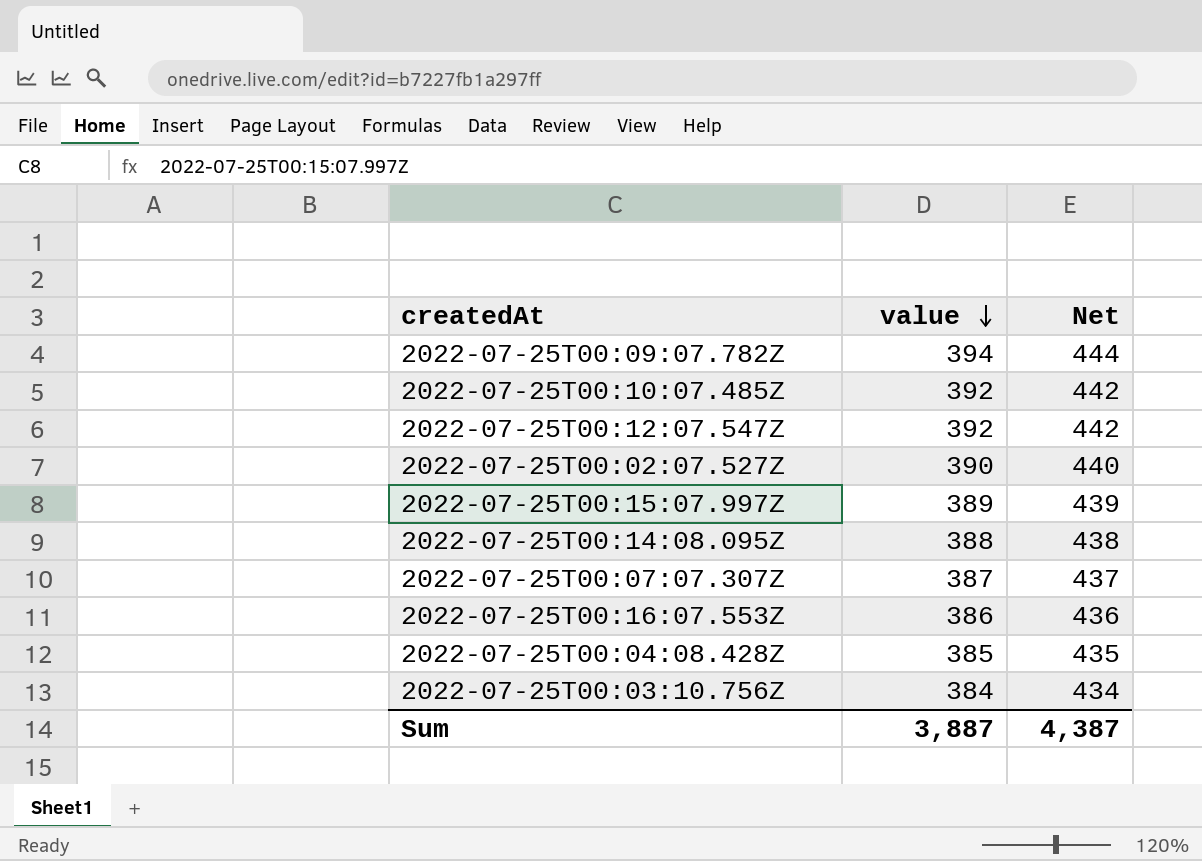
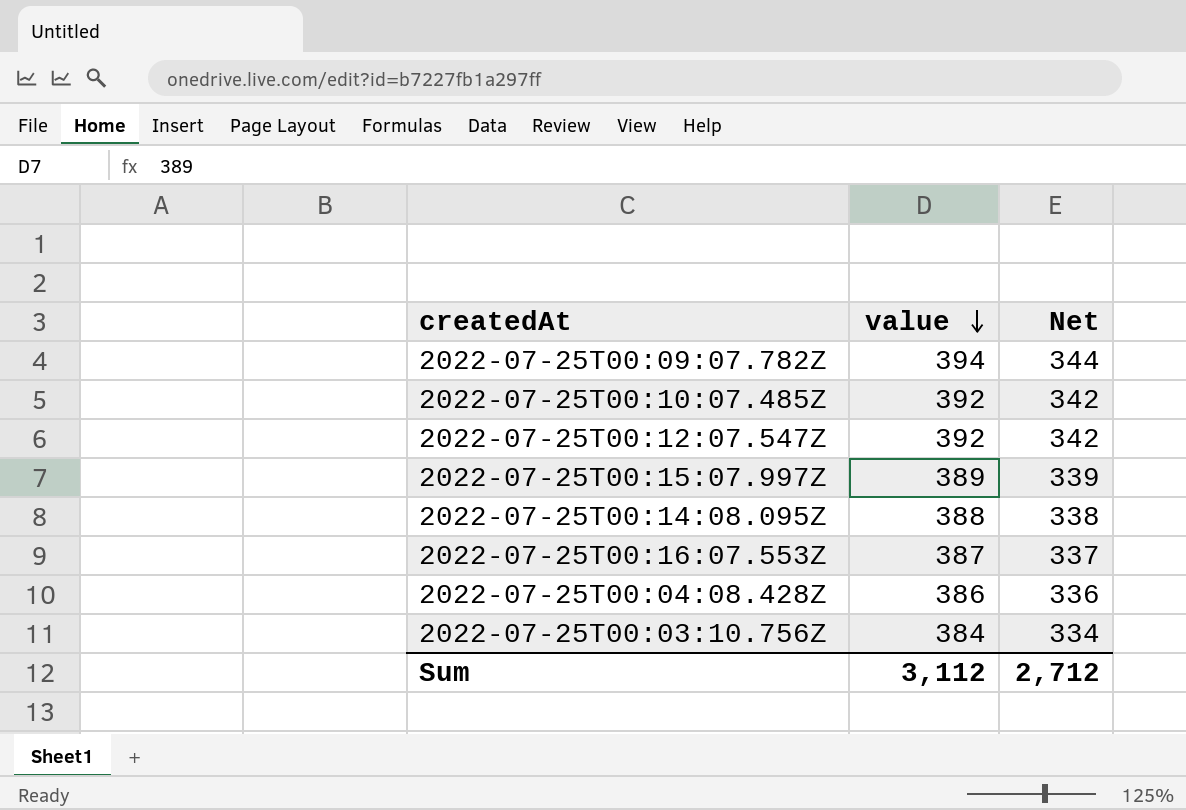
column Net | formula: [value] + 50 -> [value] - 50
row 2022-07-25T00:02:07.527Z: 390 | 440 -> none
row 2022-07-25T00:07:07.307Z: 387 | 437 -> none
2022-07-25T00:16:07.553Z | value: 386 -> 387
2022-07-25T00:04:08.428Z | value: 385 -> 386
Sum | value: 3,887 -> 3,112
Sum | Net: 4,387 -> 2,712

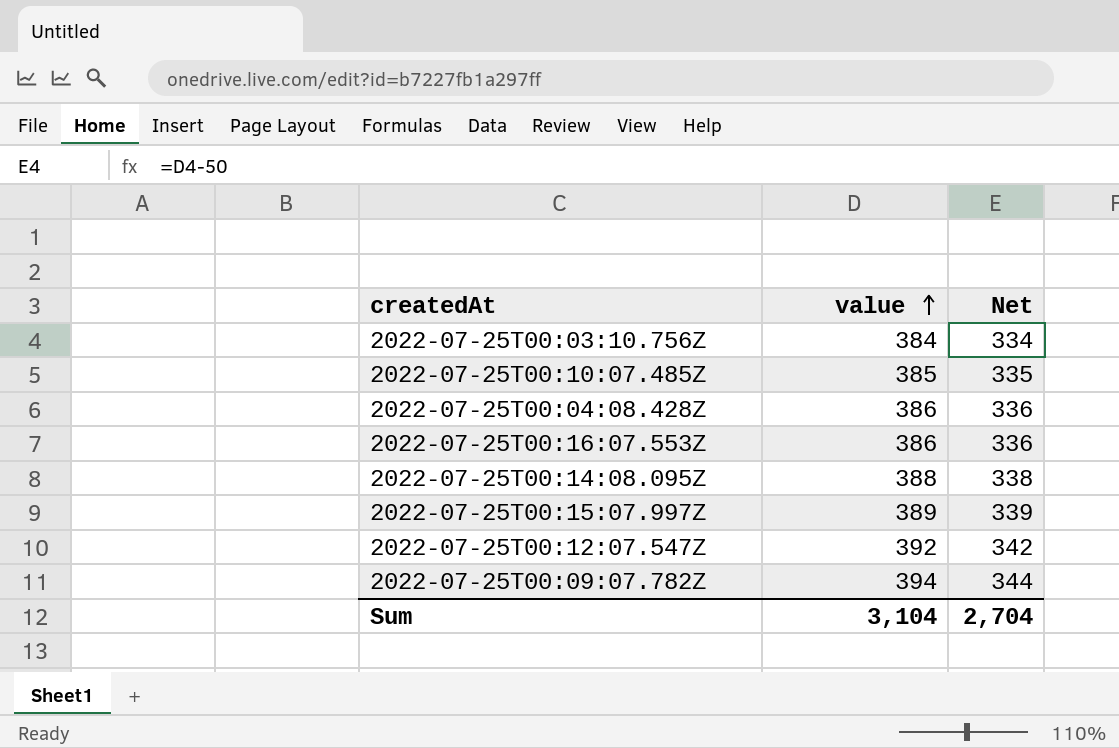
row order: value descending -> value ascending
2022-07-25T00:10:07.485Z | value: 392 -> 385
2022-07-25T00:10:07.485Z | Net: 342 -> 335
2022-07-25T00:16:07.553Z | value: 387 -> 386
2022-07-25T00:16:07.553Z | Net: 337 -> 336
Sum | value: 3,112 -> 3,104
Sum | Net: 2,712 -> 2,704

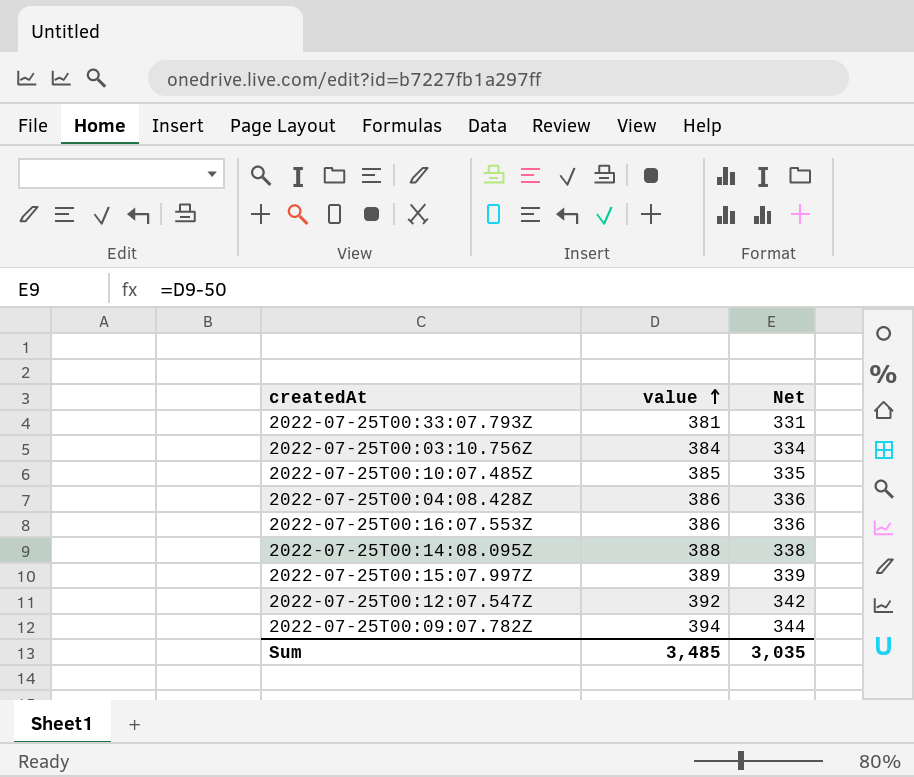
row 2022-07-25T00:33:07.793Z: none -> 381 | 331
Sum | value: 3,104 -> 3,485
Sum | Net: 2,704 -> 3,035

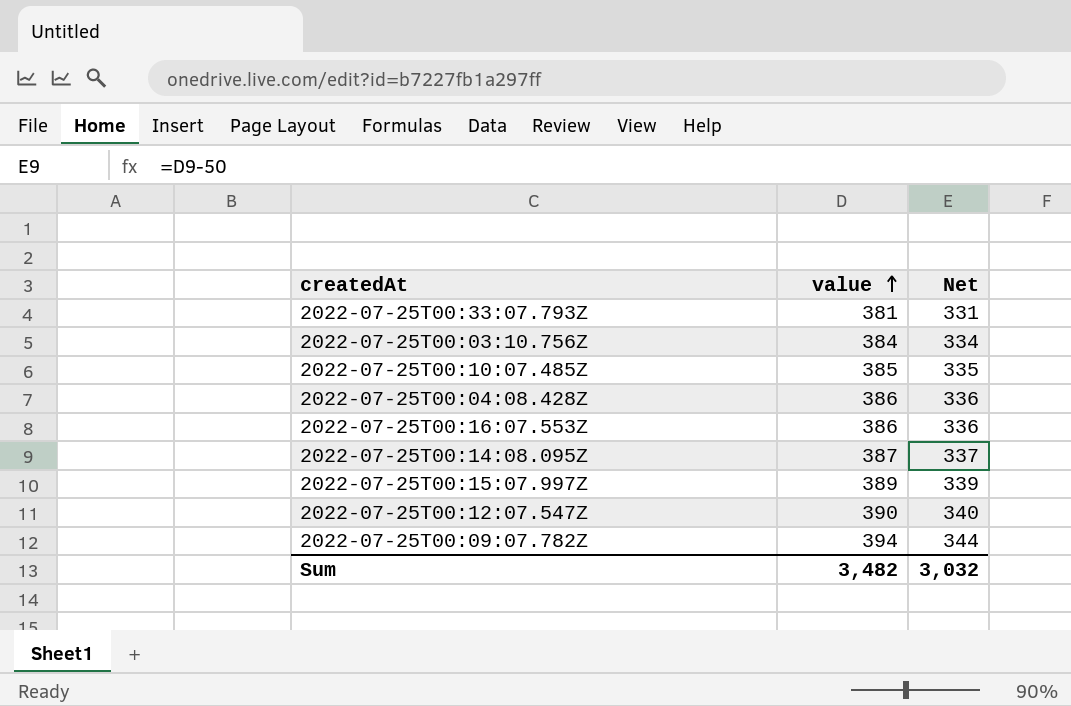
2022-07-25T00:14:08.095Z | value: 388 -> 387
2022-07-25T00:14:08.095Z | Net: 338 -> 337
2022-07-25T00:12:07.547Z | value: 392 -> 390
2022-07-25T00:12:07.547Z | Net: 342 -> 340
Sum | value: 3,485 -> 3,482
Sum | Net: 3,035 -> 3,032

